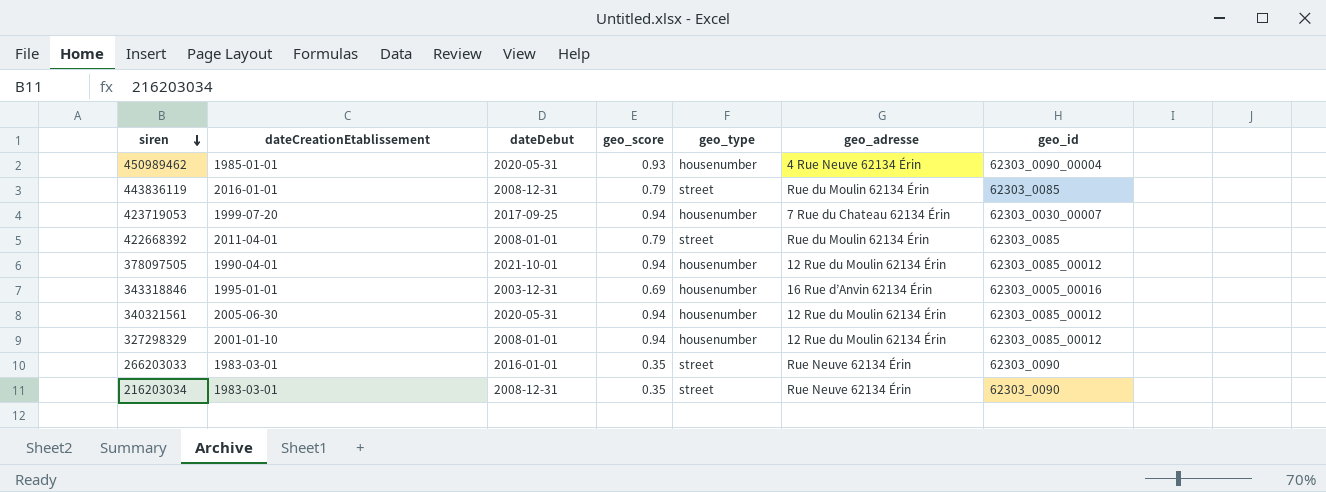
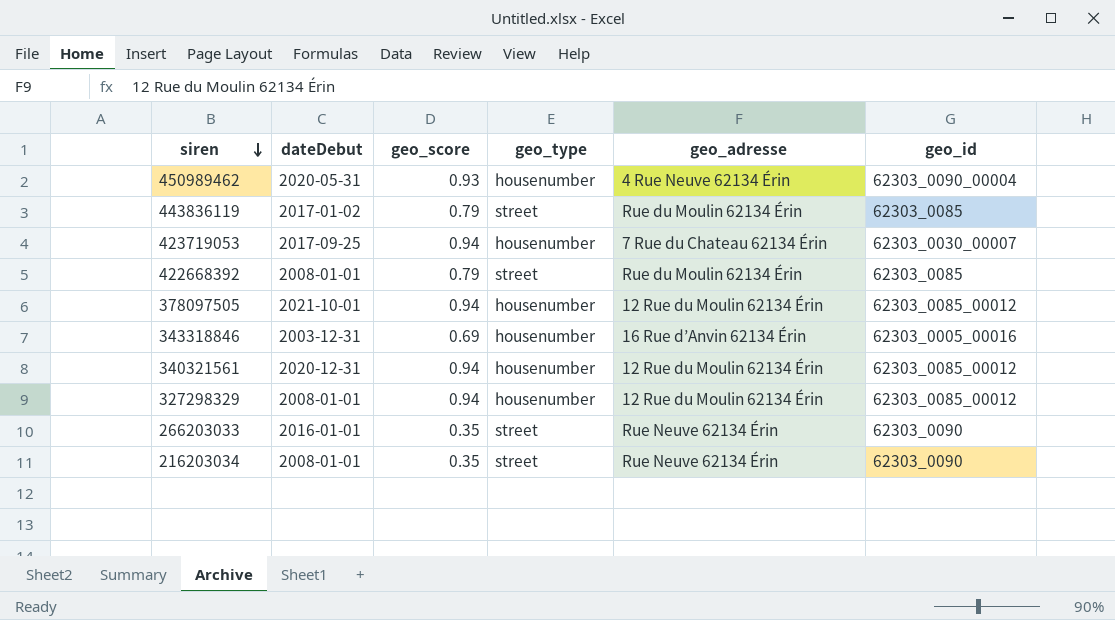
column dateCreationEtablissement | position: 2 -> none
443836119 | dateDebut: 2008-12-31 -> 2017-01-02
340321561 | dateDebut: 2020-05-31 -> 2020-12-31
216203034 | dateDebut: 2008-12-31 -> 2008-01-01

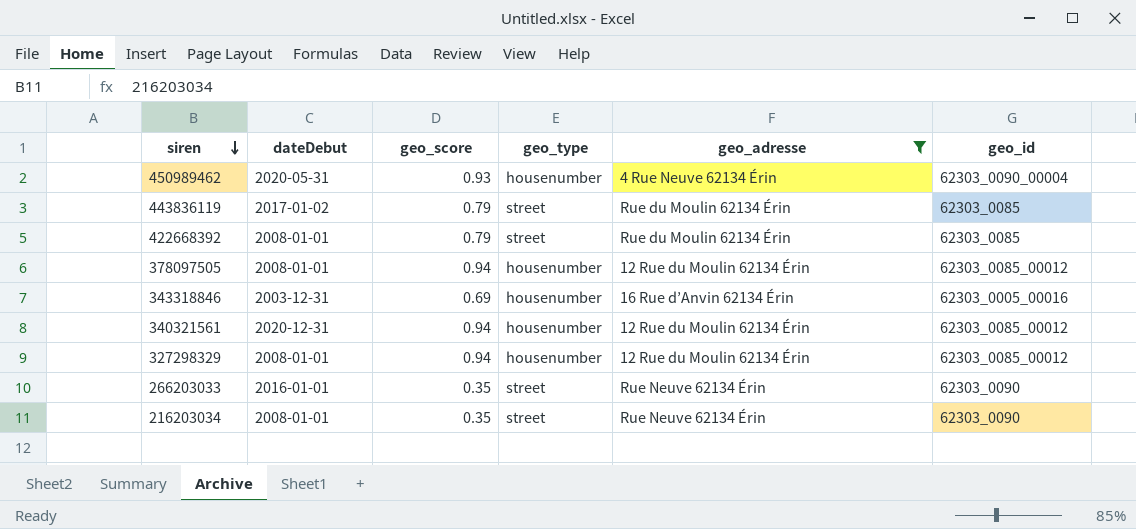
filter: none -> geo_adresse != 7 Rue du Chateau 62134 Érin
378097505 | dateDebut: 2021-10-01 -> 2008-01-01

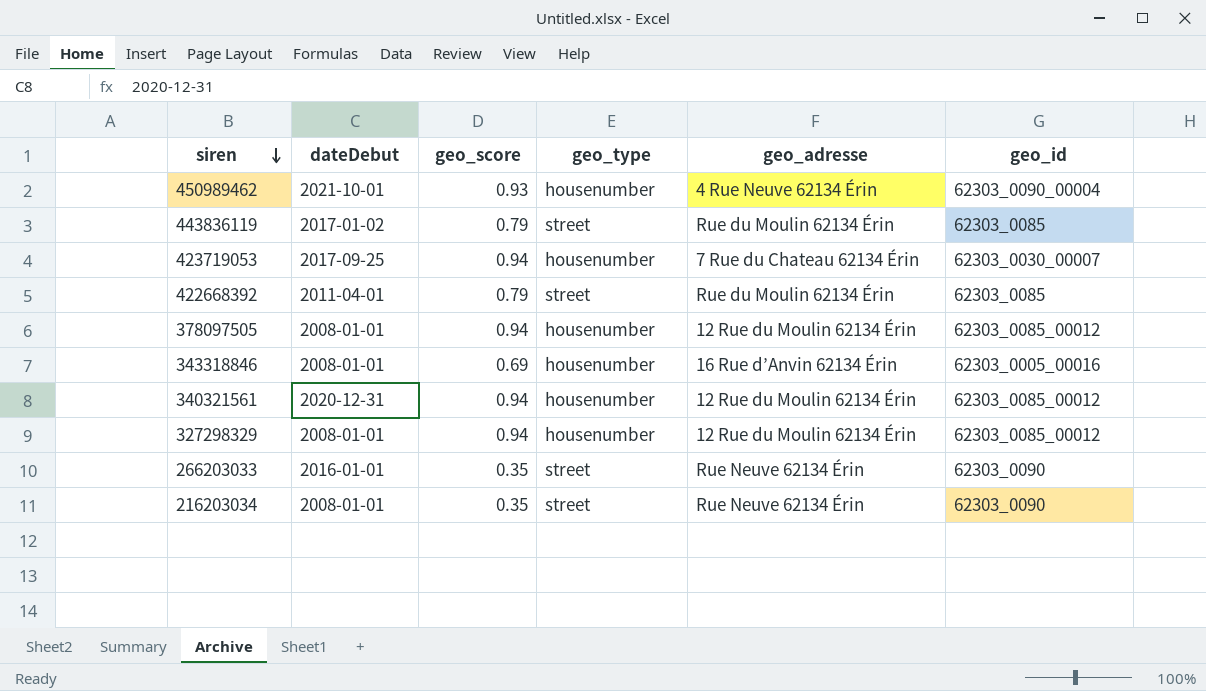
filter: geo_adresse != 7 Rue du Chateau 62134 Érin -> none
450989462 | dateDebut: 2020-05-31 -> 2021-10-01
422668392 | dateDebut: 2008-01-01 -> 2011-04-01
343318846 | dateDebut: 2003-12-31 -> 2008-01-01

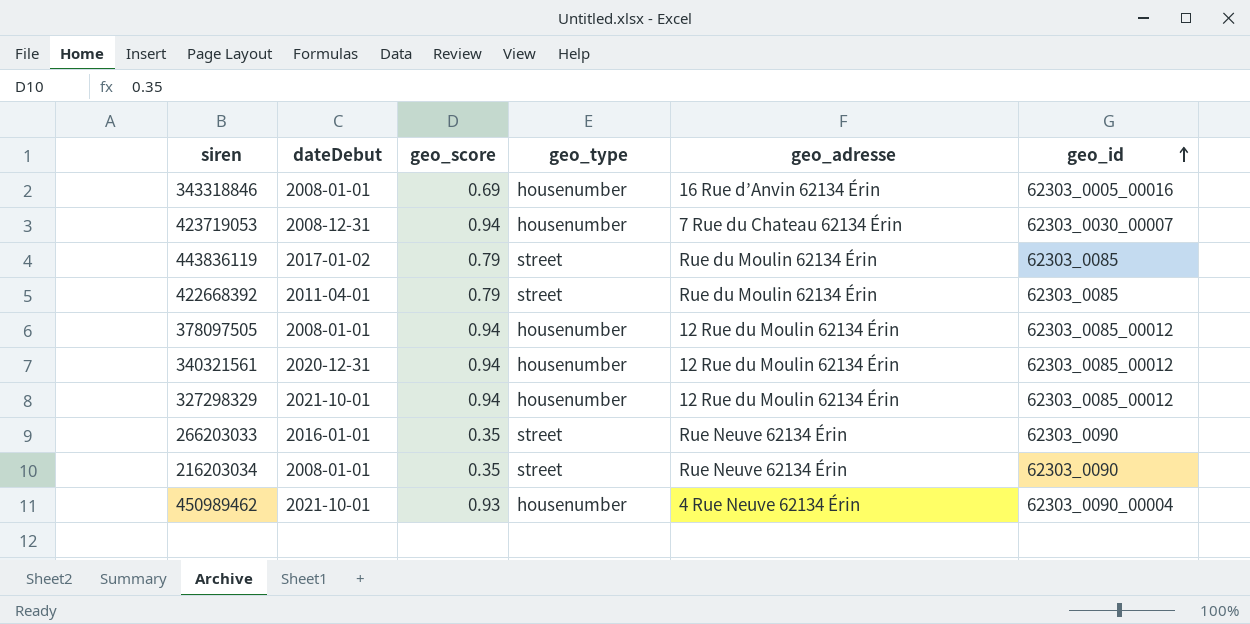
row order: siren descending -> geo_id ascending
423719053 | dateDebut: 2017-09-25 -> 2008-12-31
327298329 | dateDebut: 2008-01-01 -> 2021-10-01

